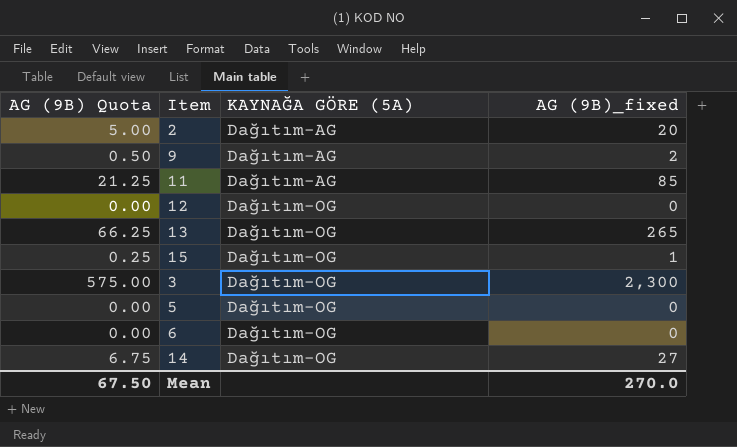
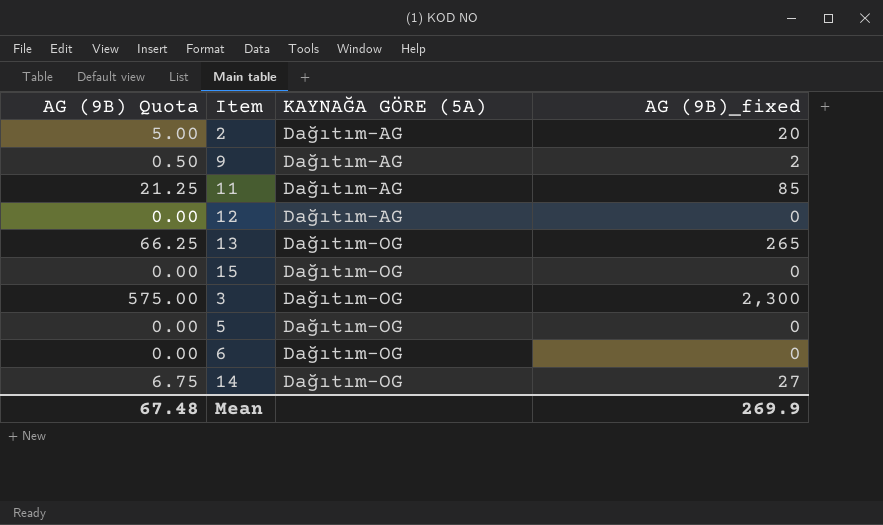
12 | KAYNAĞA GÖRE (5A): Dağıtım-OG -> Dağıtım-AG
15 | AG (9B) Quota: 0.25 -> 0.00
15 | AG (9B)_fixed: 1 -> 0
Mean | AG (9B) Quota: 67.50 -> 67.48
Mean | AG (9B)_fixed: 270.0 -> 269.9

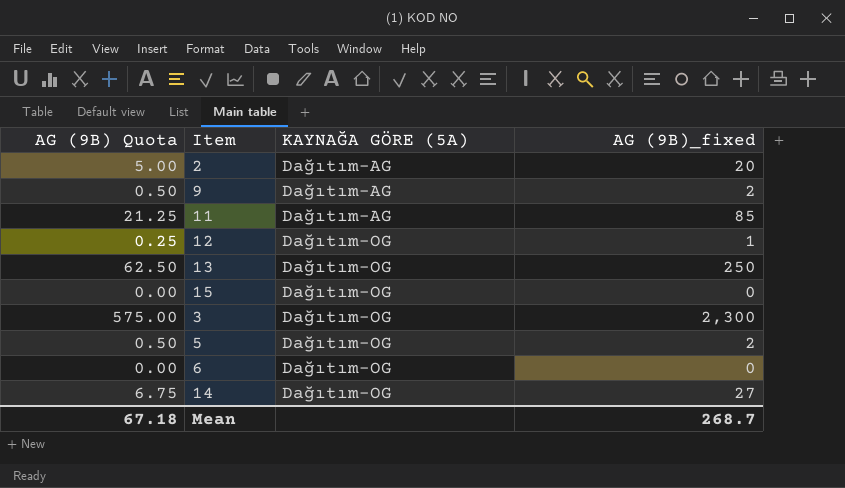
12 | AG (9B) Quota: 0.00 -> 0.25
12 | KAYNAĞA GÖRE (5A): Dağıtım-AG -> Dağıtım-OG
12 | AG (9B)_fixed: 0 -> 1
13 | AG (9B) Quota: 66.25 -> 62.50
13 | AG (9B)_fixed: 265 -> 250
5 | AG (9B) Quota: 0.00 -> 0.50
5 | AG (9B)_fixed: 0 -> 2
Mean | AG (9B) Quota: 67.48 -> 67.18
Mean | AG (9B)_fixed: 269.9 -> 268.7

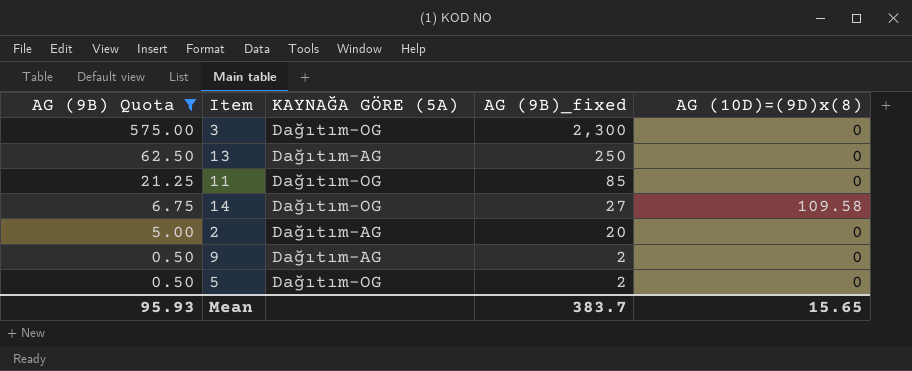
filter: none -> AG (9B) Quota >= 0.50
row order: KAYNAĞA GÖRE (5A) ascending -> AG (9B) Quota descending
column AG (10D)=(9D)x(8) | position: none -> 5
13 | KAYNAĞA GÖRE (5A): Dağıtım-OG -> Dağıtım-AG
11 | KAYNAĞA GÖRE (5A): Dağıtım-AG -> Dağıtım-OG
Mean | AG (9B) Quota: 67.18 -> 95.93
Mean | AG (9B)_fixed: 268.7 -> 383.7

